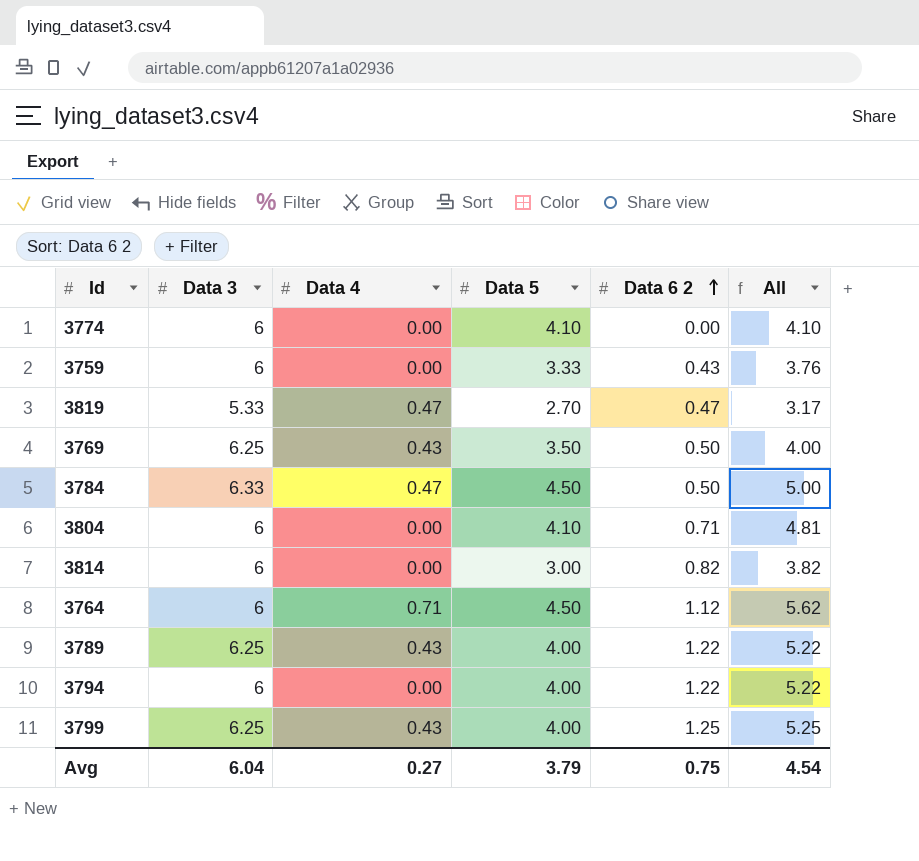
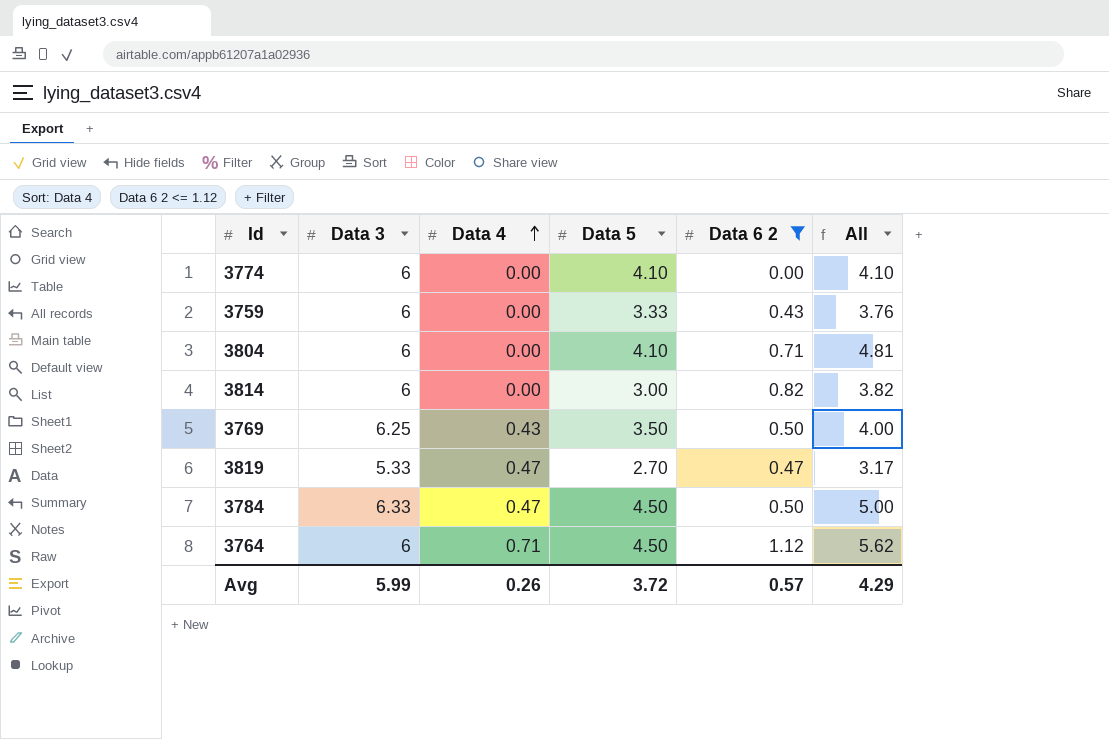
filter: none -> Data 6 2 <= 1.12
row order: Data 6 2 ascending -> Data 4 ascending
Avg | Data 3: 6.04 -> 5.99
Avg | Data 4: 0.27 -> 0.26
Avg | Data 5: 3.79 -> 3.72
Avg | Data 6 2: 0.75 -> 0.57
Avg | All: 4.54 -> 4.29

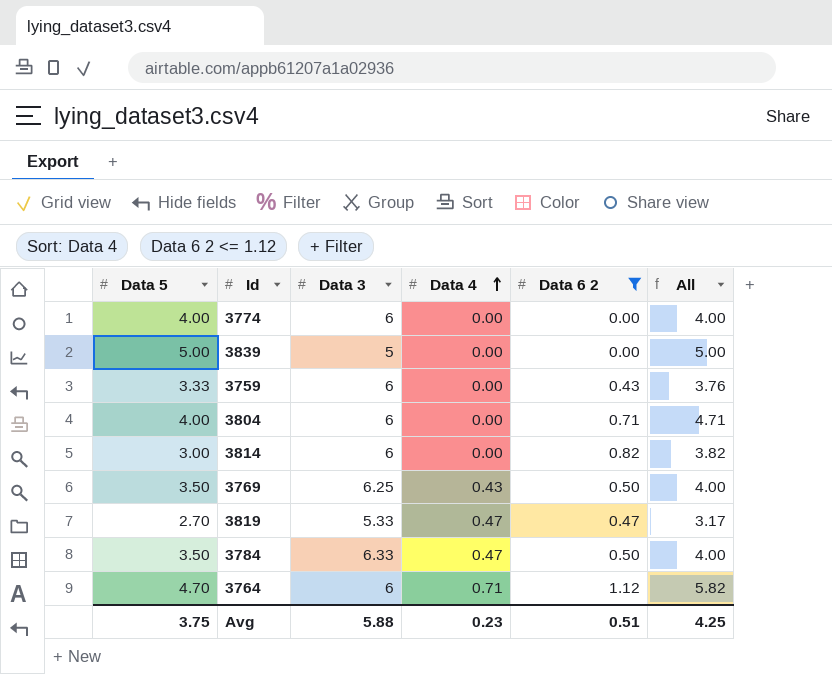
column Data 5 | position: 4 -> 1
3774 | Data 5: 4.10 -> 4.00
3774 | All: 4.10 -> 4.00
row 3839: none -> 5.00 | 5 | 0.00 | 0.00 | 5.00
3804 | Data 5: 4.10 -> 4.00
3804 | All: 4.81 -> 4.71
3784 | Data 5: 4.50 -> 3.50
3784 | All: 5.00 -> 4.00
3764 | Data 5: 4.50 -> 4.70
3764 | All: 5.62 -> 5.82
Avg | Data 5: 3.72 -> 3.75
Avg | Data 3: 5.99 -> 5.88
Avg | Data 4: 0.26 -> 0.23
Avg | Data 6 2: 0.57 -> 0.51
Avg | All: 4.29 -> 4.25

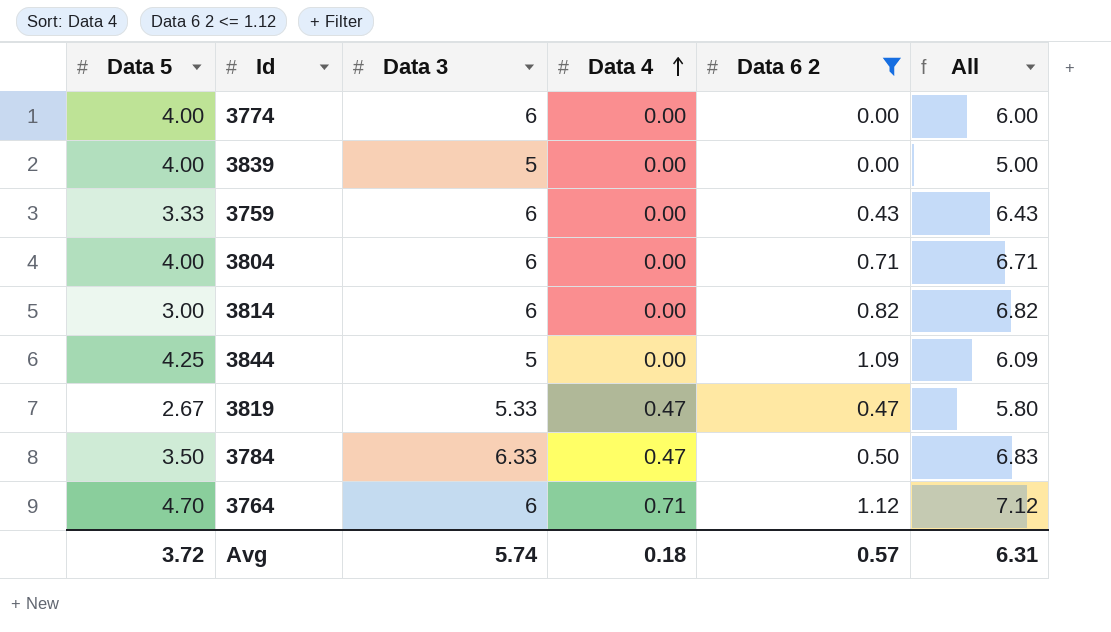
column All | formula: [Data 5] + [Data 6 2] -> [Data 3] + [Data 6 2]
row 3769: 3.50 | 6.25 | 0.43 | 0.50 | 4.00 -> none
3839 | Data 5: 5.00 -> 4.00
row 3844: none -> 4.25 | 5 | 0.00 | 1.09 | 6.09
3819 | Data 5: 2.70 -> 2.67
Avg | Data 5: 3.75 -> 3.72
Avg | Data 3: 5.88 -> 5.74
Avg | Data 4: 0.23 -> 0.18
Avg | Data 6 2: 0.51 -> 0.57
Avg | All: 4.25 -> 6.31

